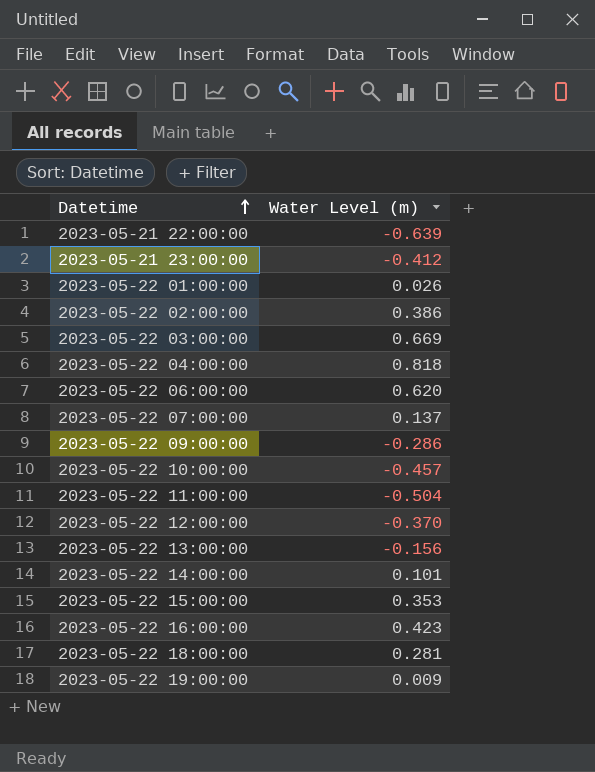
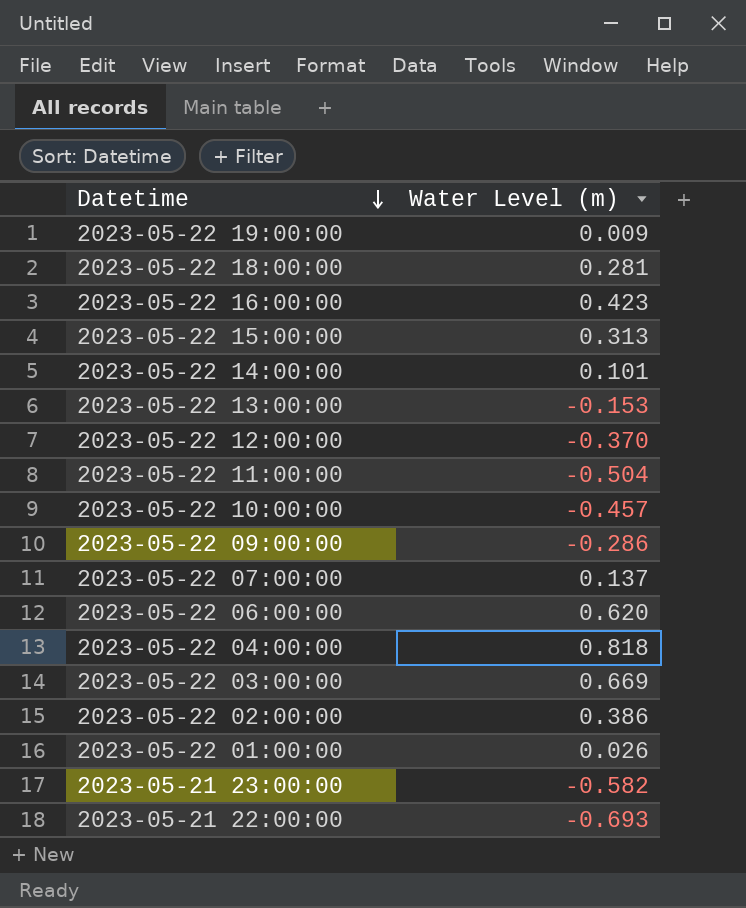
row order: Datetime ascending -> Datetime descending
2023-05-22 15:00:00 | Water Level (m): 0.353 -> 0.313
2023-05-22 13:00:00 | Water Level (m): -0.156 -> -0.153
2023-05-21 23:00:00 | Water Level (m): -0.412 -> -0.582
2023-05-21 22:00:00 | Water Level (m): -0.639 -> -0.693

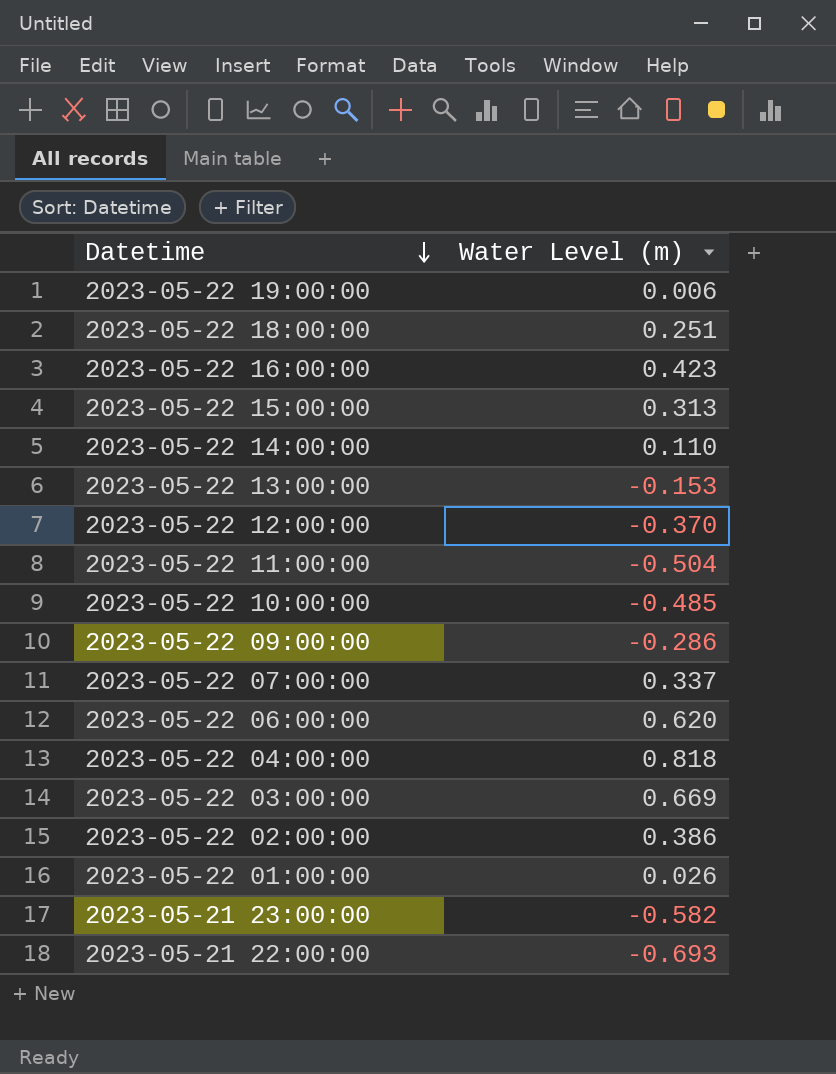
2023-05-22 19:00:00 | Water Level (m): 0.009 -> 0.006
2023-05-22 18:00:00 | Water Level (m): 0.281 -> 0.251
2023-05-22 14:00:00 | Water Level (m): 0.101 -> 0.110
2023-05-22 10:00:00 | Water Level (m): -0.457 -> -0.485
2023-05-22 07:00:00 | Water Level (m): 0.137 -> 0.337

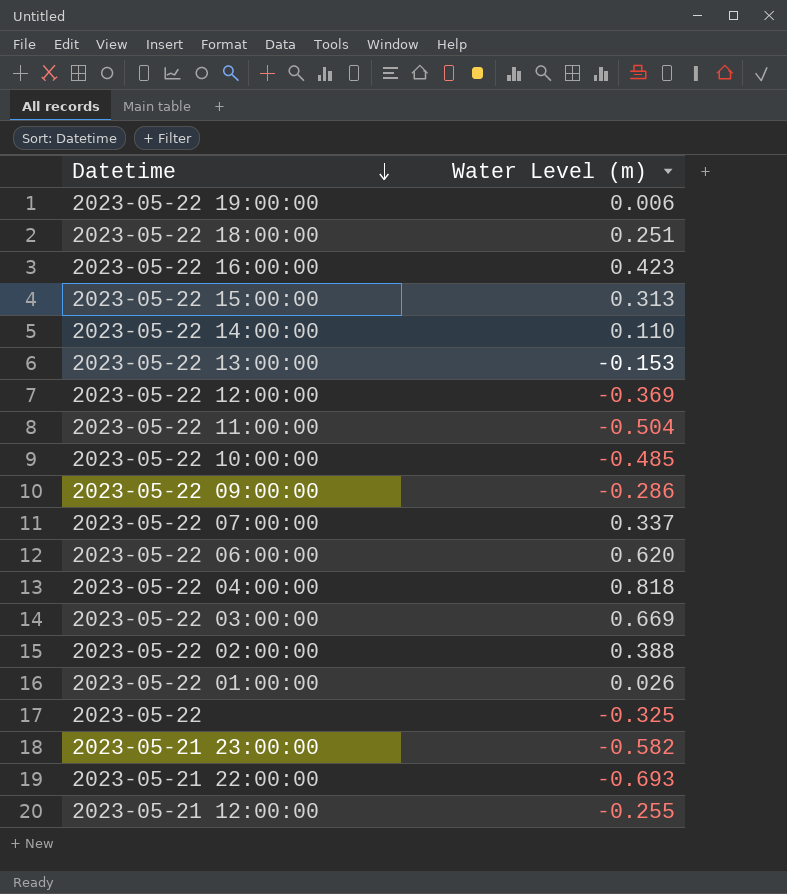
2023-05-22 12:00:00 | Water Level (m): -0.370 -> -0.369
2023-05-22 02:00:00 | Water Level (m): 0.386 -> 0.388
row 2023-05-22: none -> -0.325
row 2023-05-21 12:00:00: none -> -0.255

